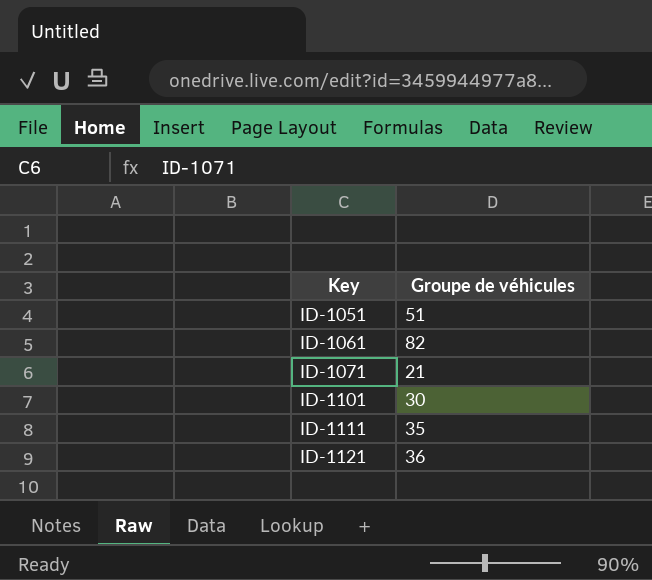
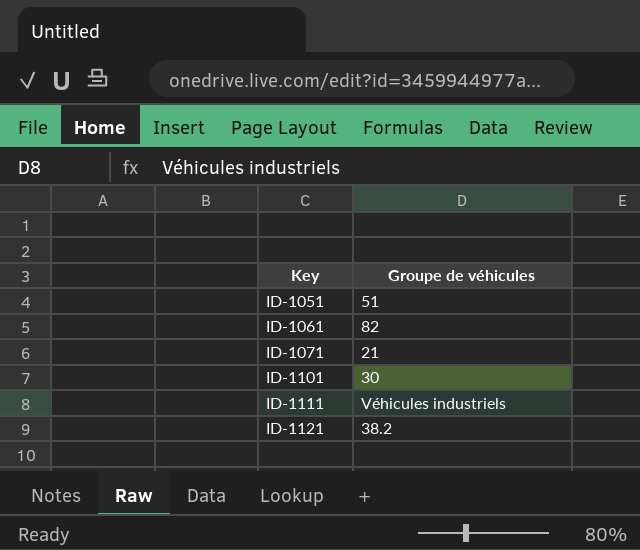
ID-1111 | Groupe de véhicules: 35 -> Véhicules industriels
ID-1121 | Groupe de véhicules: 36 -> 38.2

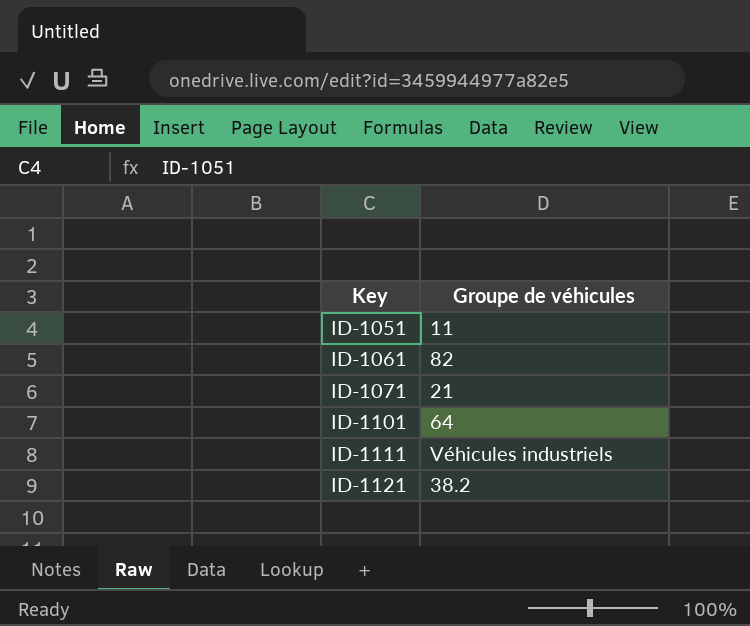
ID-1051 | Groupe de véhicules: 51 -> 11
ID-1101 | Groupe de véhicules: 30 -> 64

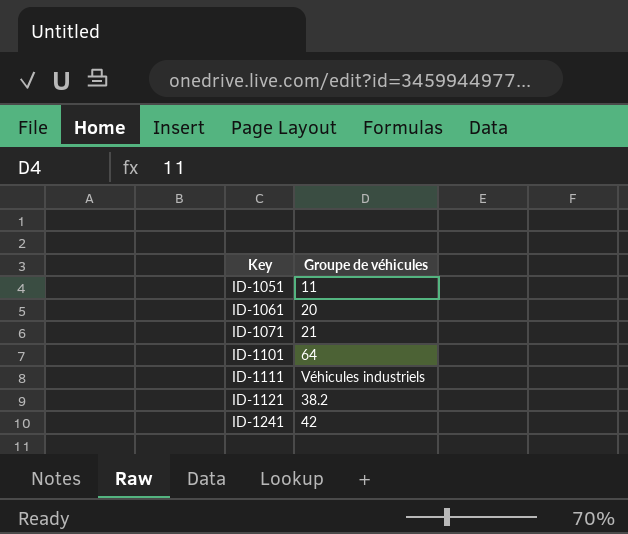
ID-1061 | Groupe de véhicules: 82 -> 20
row ID-1241: none -> 42

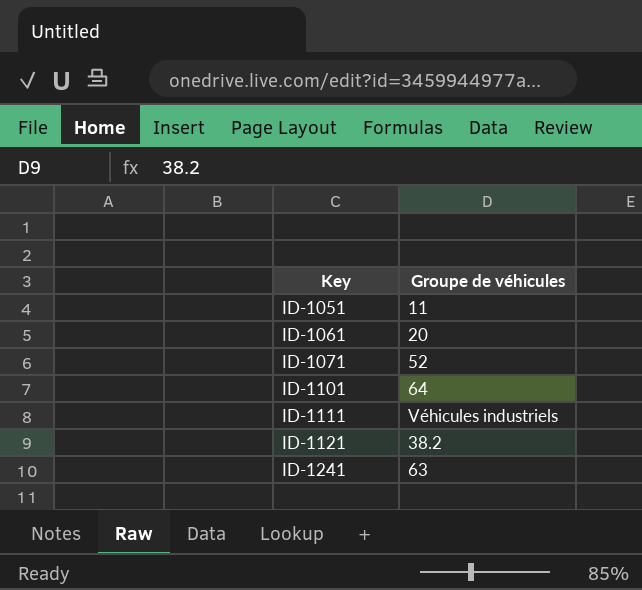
ID-1071 | Groupe de véhicules: 21 -> 52
ID-1241 | Groupe de véhicules: 42 -> 63

